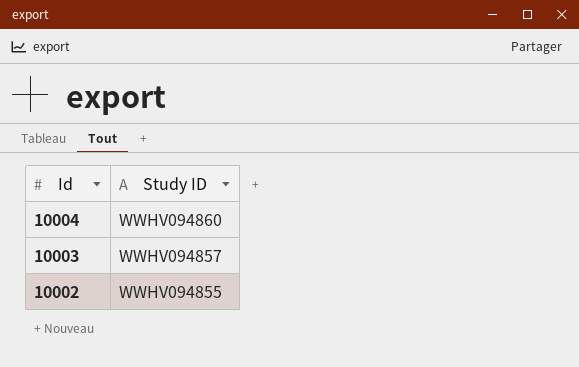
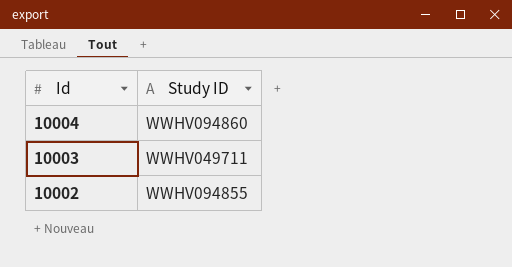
10003 | Study ID: WWHV094857 -> WWHV049711

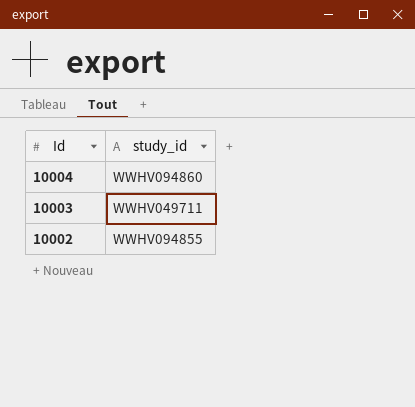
column name: Study ID -> study_id

